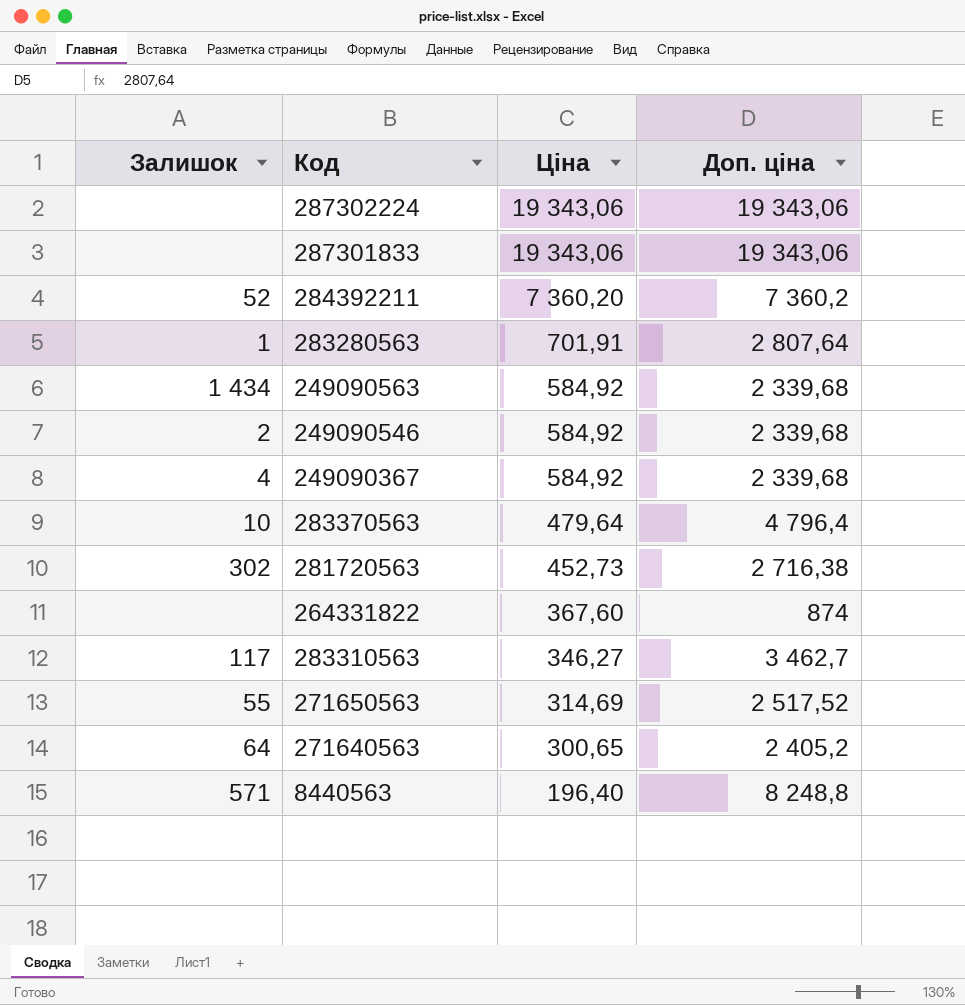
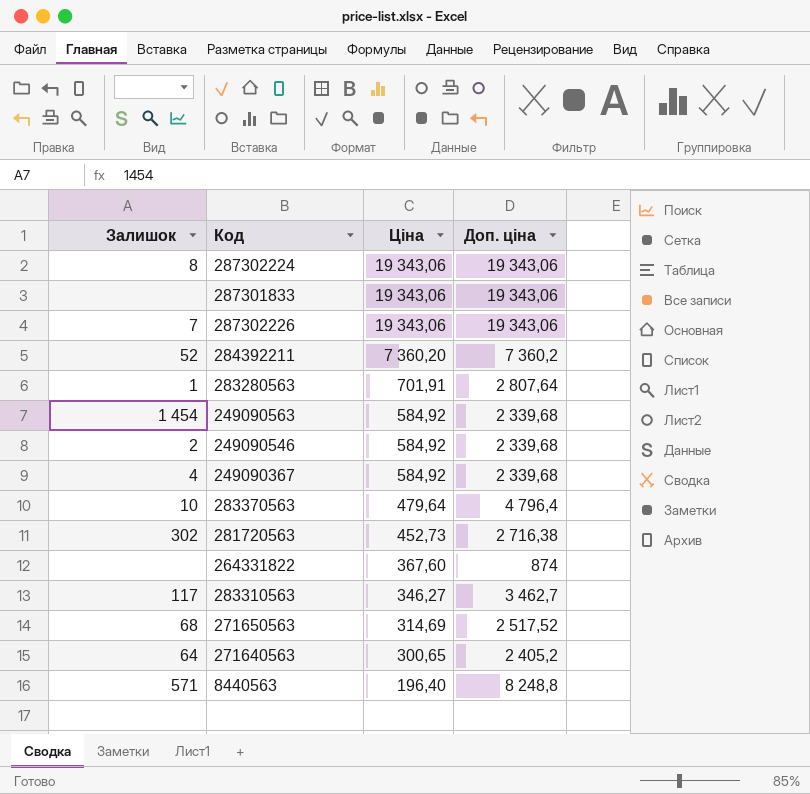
287302224 | Залишок: none -> 8
row 287302226: none -> 7 | 19 343,06 | 19 343,06
249090563 | Залишок: 1 434 -> 1 454
271650563 | Залишок: 55 -> 68

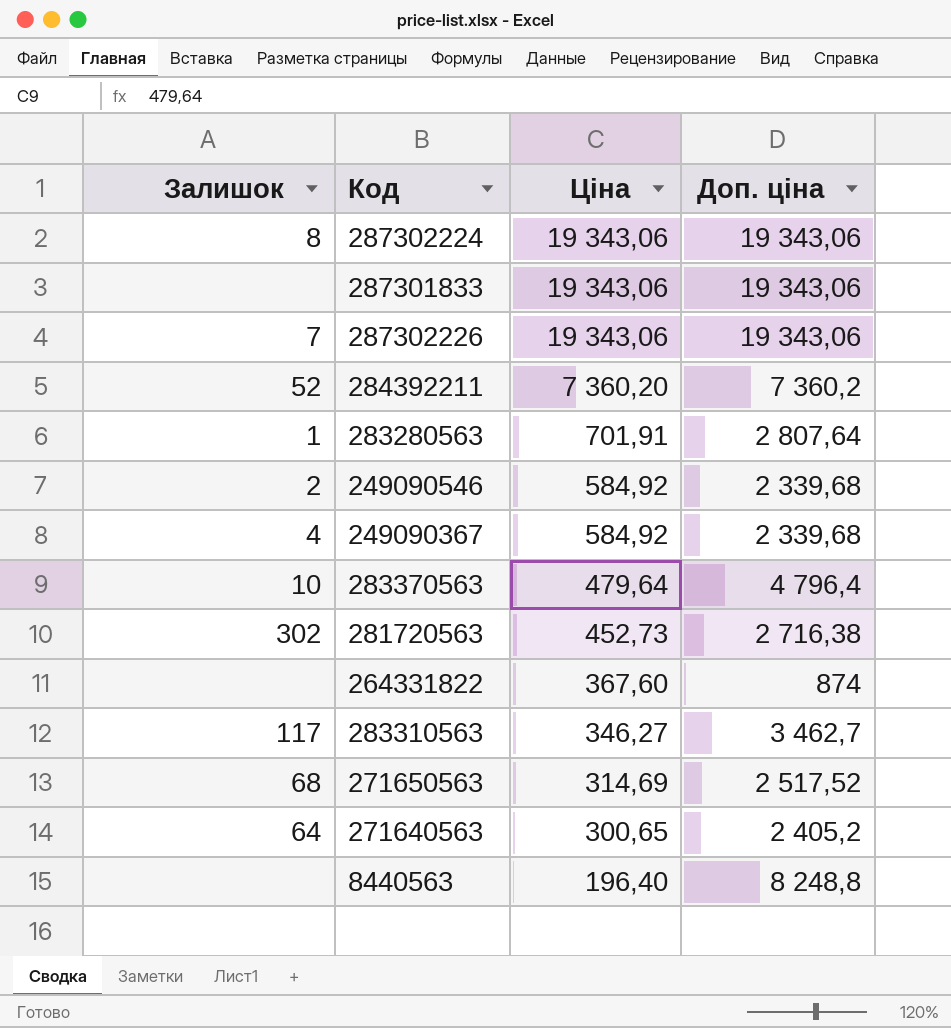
row 249090563: 1 454 | 584,92 | 2 339,68 -> none
8440563 | Залишок: 571 -> none

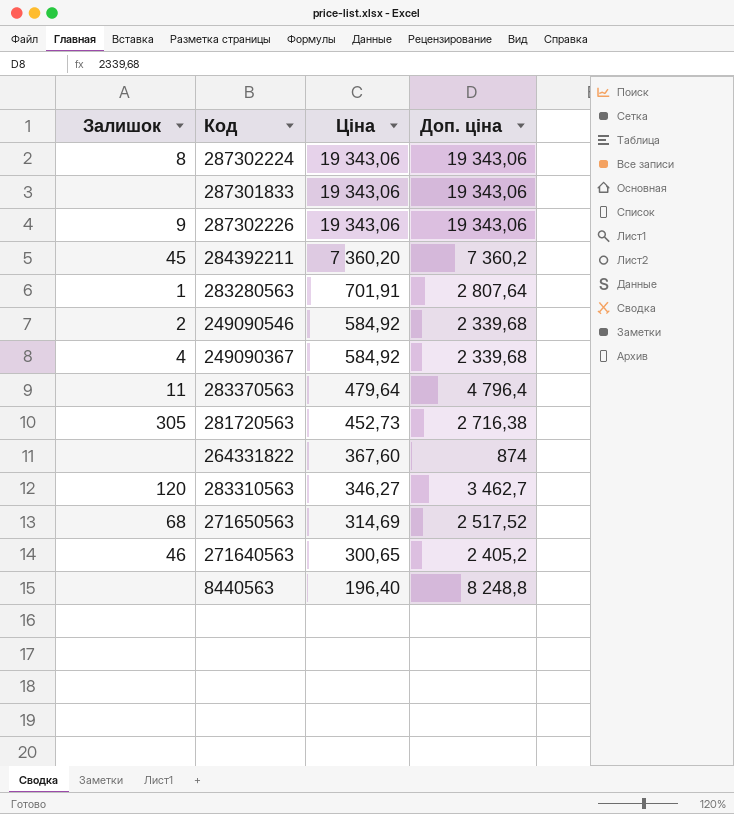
287302226 | Залишок: 7 -> 9
284392211 | Залишок: 52 -> 45
283370563 | Залишок: 10 -> 11
281720563 | Залишок: 302 -> 305
283310563 | Залишок: 117 -> 120
271640563 | Залишок: 64 -> 46

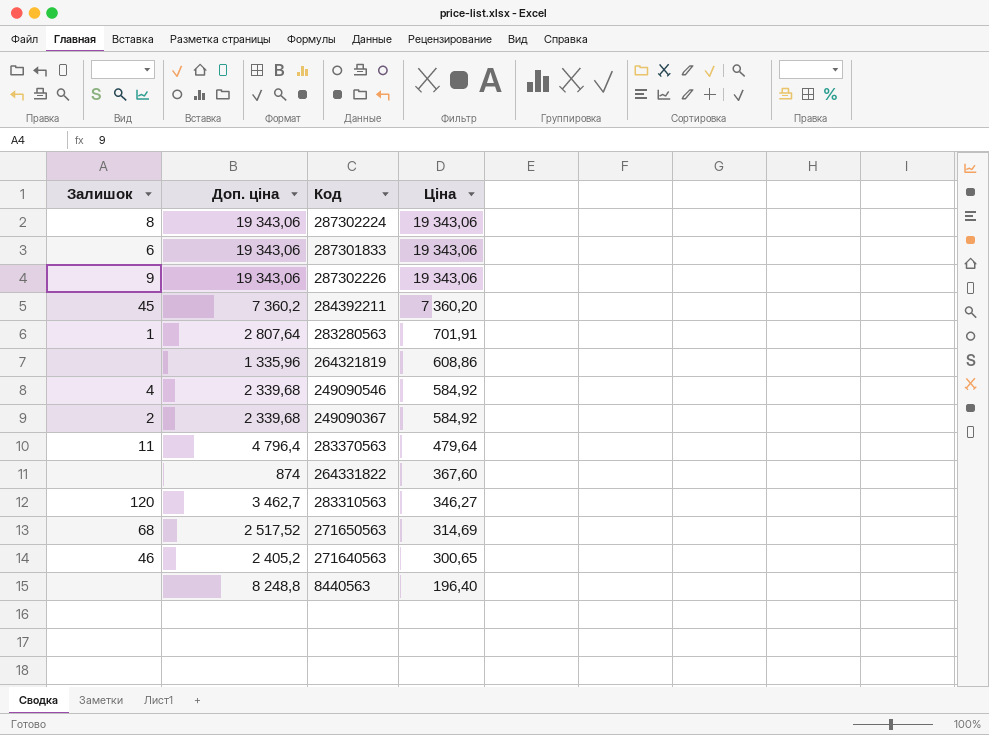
column Доп. ціна | position: 4 -> 2
row 281720563: 305 | 452,73 | 2 716,38 -> none
287301833 | Залишок: none -> 6
row 264321819: none -> none | 1 335,96 | 608,86
249090546 | Залишок: 2 -> 4
249090367 | Залишок: 4 -> 2

